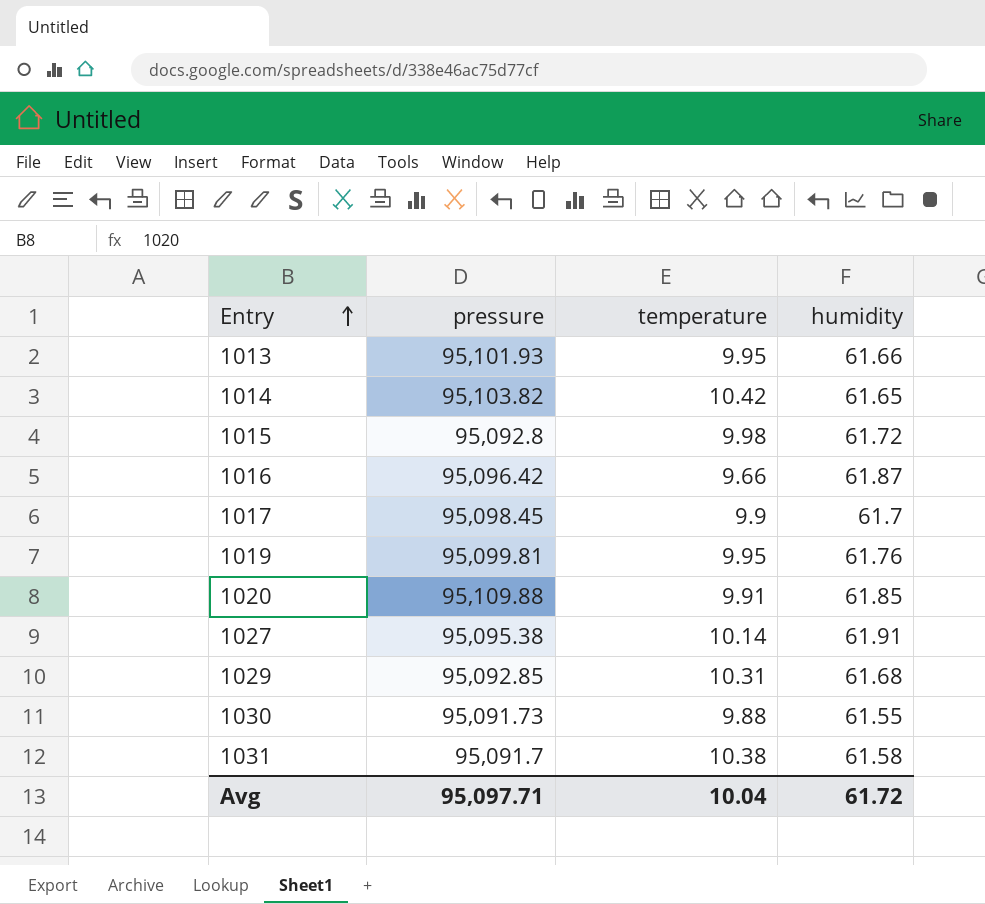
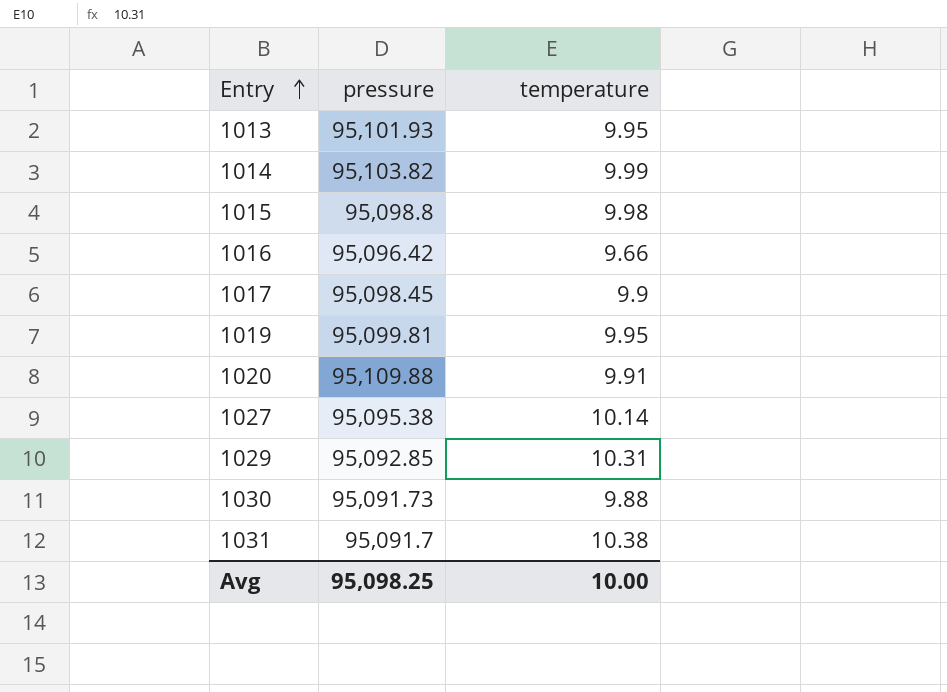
column humidity | position: 4 -> none
1014 | temperature: 10.42 -> 9.99
1015 | pressure: 95,092.8 -> 95,098.8
Avg | pressure: 95,097.71 -> 95,098.25
Avg | temperature: 10.04 -> 10.00

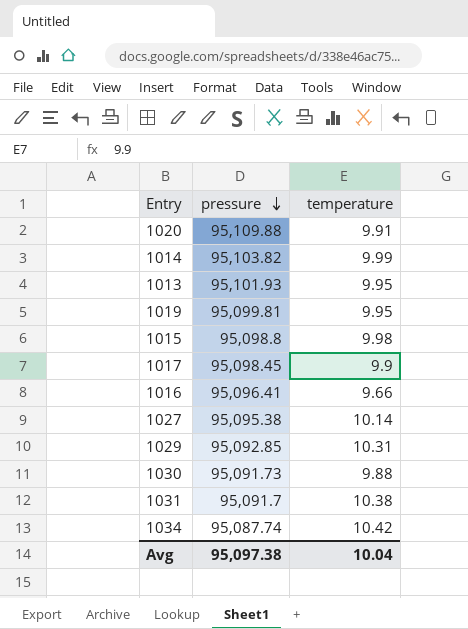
row order: Entry ascending -> pressure descending
1016 | pressure: 95,096.42 -> 95,096.41
row 1034: none -> 95,087.74 | 10.42
Avg | pressure: 95,098.25 -> 95,097.38
Avg | temperature: 10.00 -> 10.04

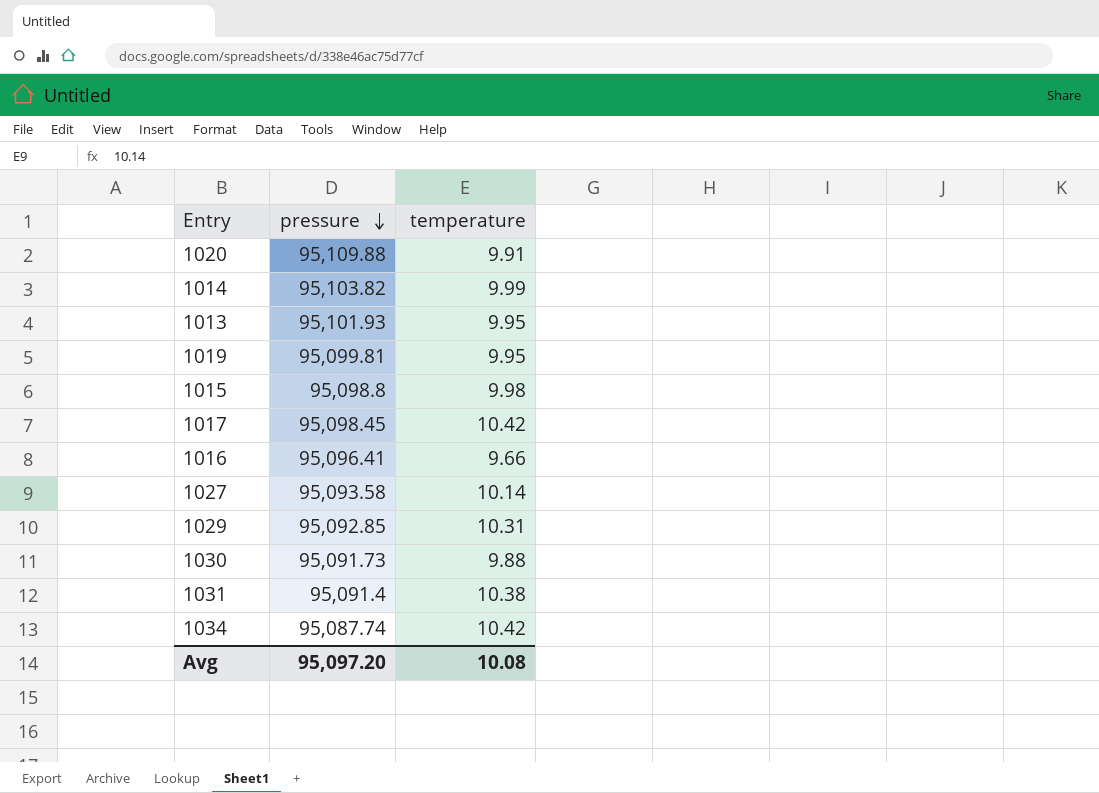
1017 | temperature: 9.9 -> 10.42
1027 | pressure: 95,095.38 -> 95,093.58
1031 | pressure: 95,091.7 -> 95,091.4
Avg | pressure: 95,097.38 -> 95,097.20
Avg | temperature: 10.04 -> 10.08

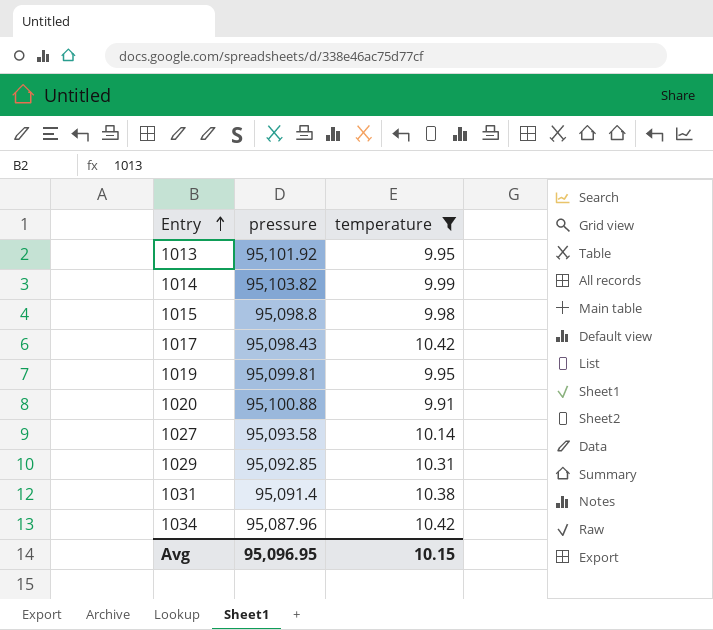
filter: none -> temperature >= 9.91
row order: pressure descending -> Entry ascending
1013 | pressure: 95,101.93 -> 95,101.92
1017 | pressure: 95,098.45 -> 95,098.43
1020 | pressure: 95,109.88 -> 95,100.88
1034 | pressure: 95,087.74 -> 95,087.96
Avg | pressure: 95,097.20 -> 95,096.95
Avg | temperature: 10.08 -> 10.15

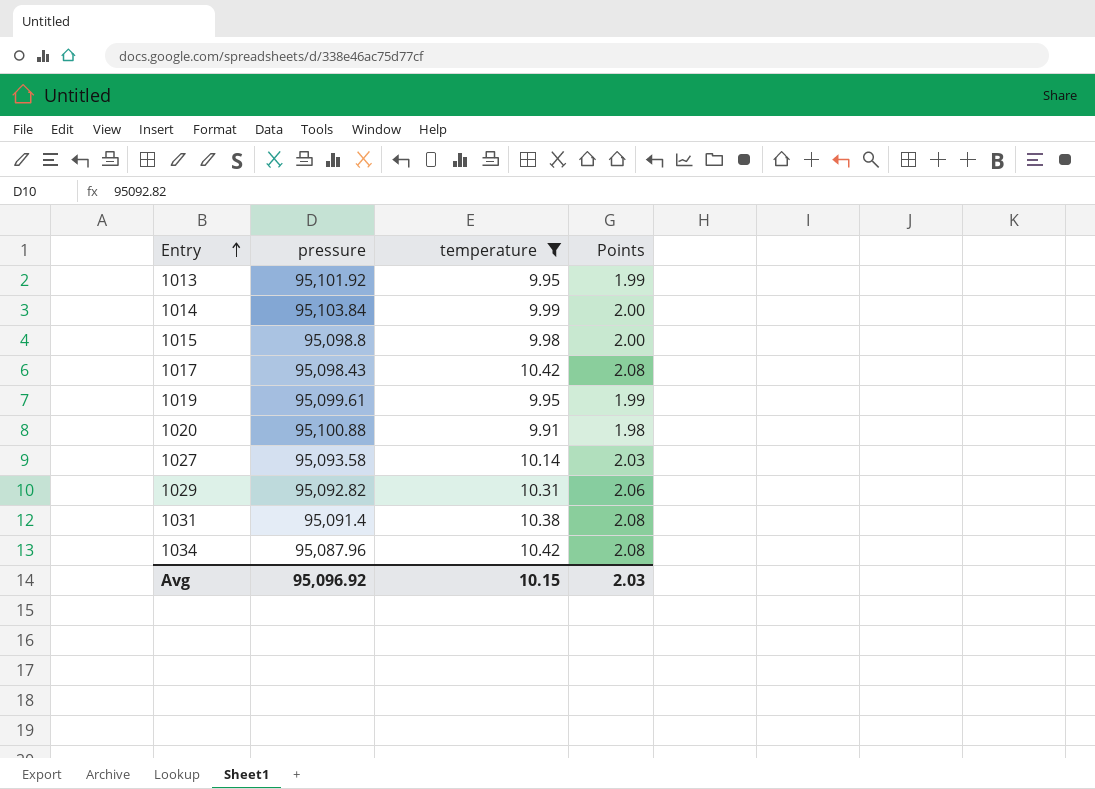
column Points | formula: none -> [temperature] * 0.2
1014 | pressure: 95,103.82 -> 95,103.84
1019 | pressure: 95,099.81 -> 95,099.61
1029 | pressure: 95,092.85 -> 95,092.82
Avg | pressure: 95,096.95 -> 95,096.92

